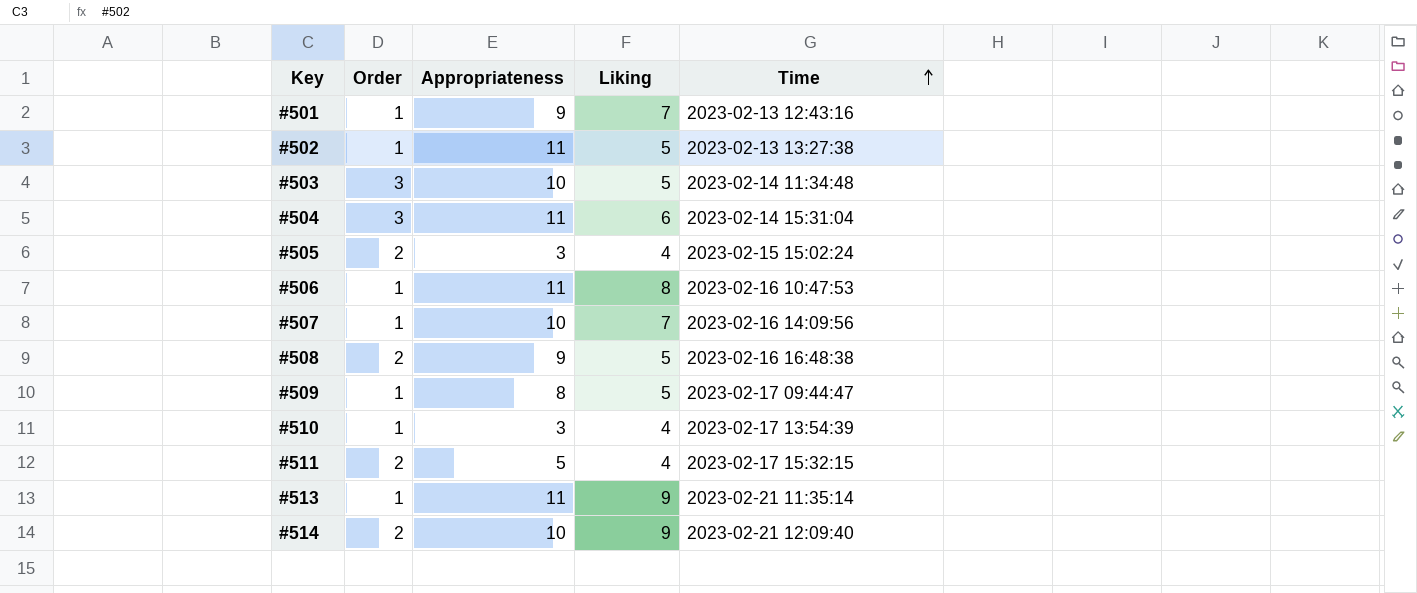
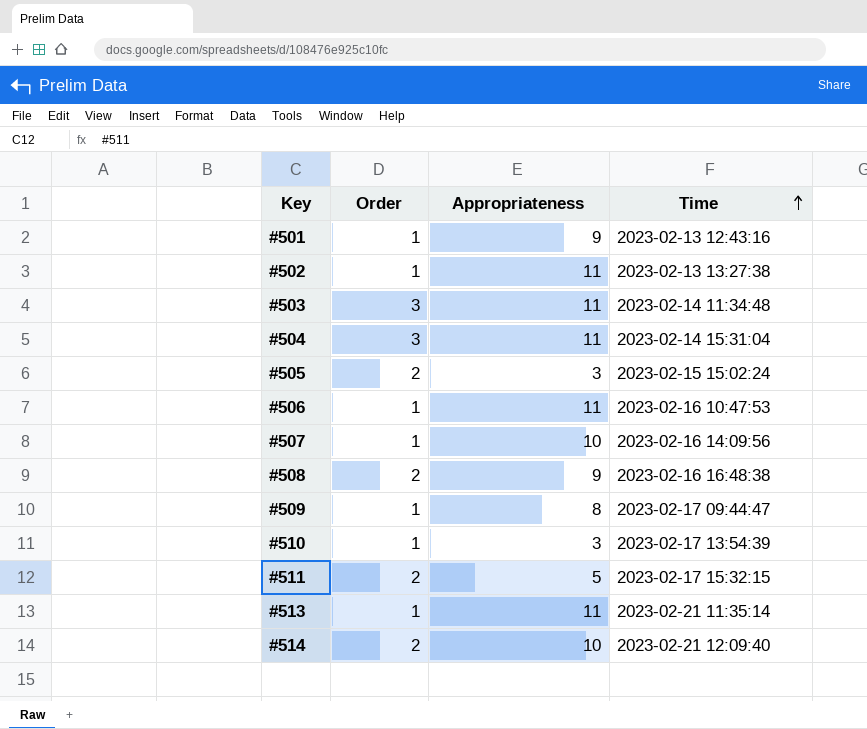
column Liking | position: 4 -> none
#503 | Appropriateness: 10 -> 11

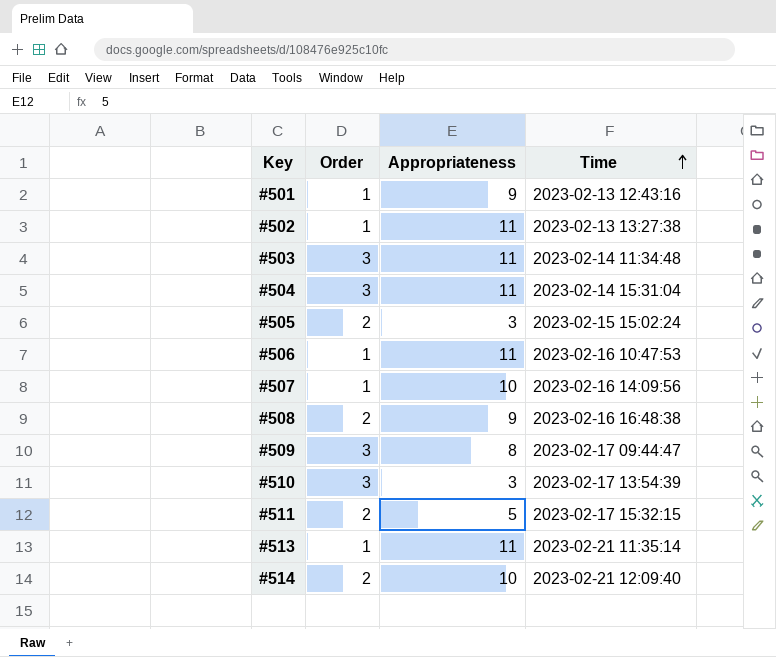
#509 | Order: 1 -> 3
#510 | Order: 1 -> 3

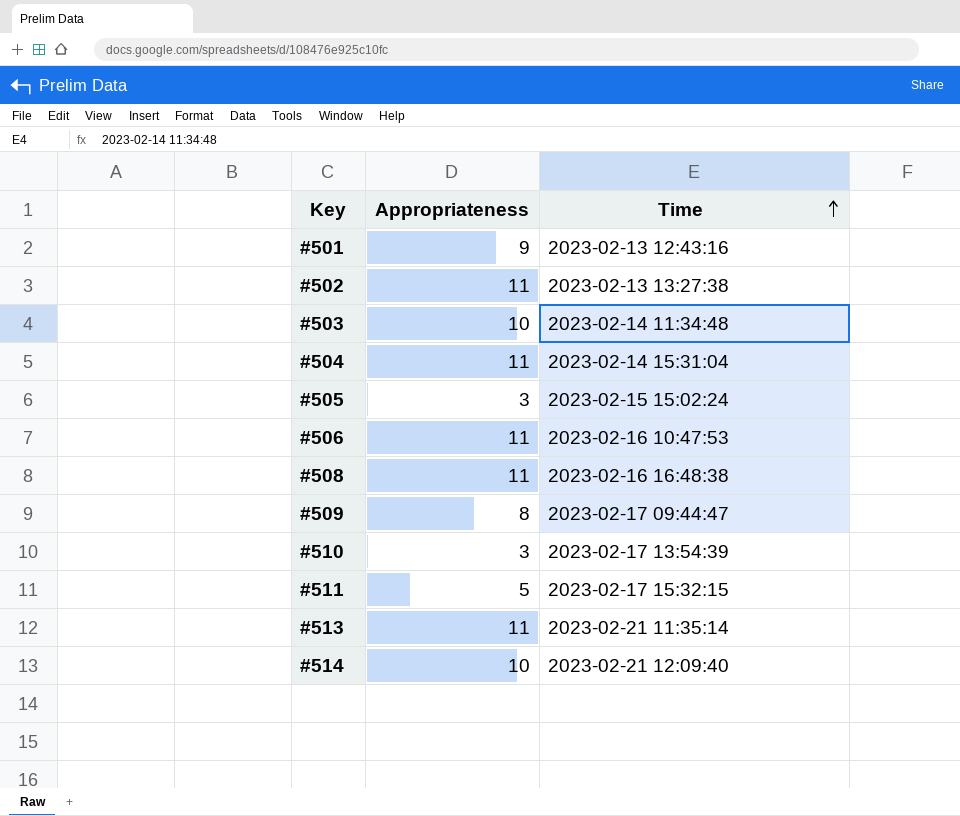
column Order | position: 2 -> none
row #507: 1 | 10 | 2023-02-16 14:09:56 -> none
#503 | Appropriateness: 11 -> 10
#508 | Appropriateness: 9 -> 11

